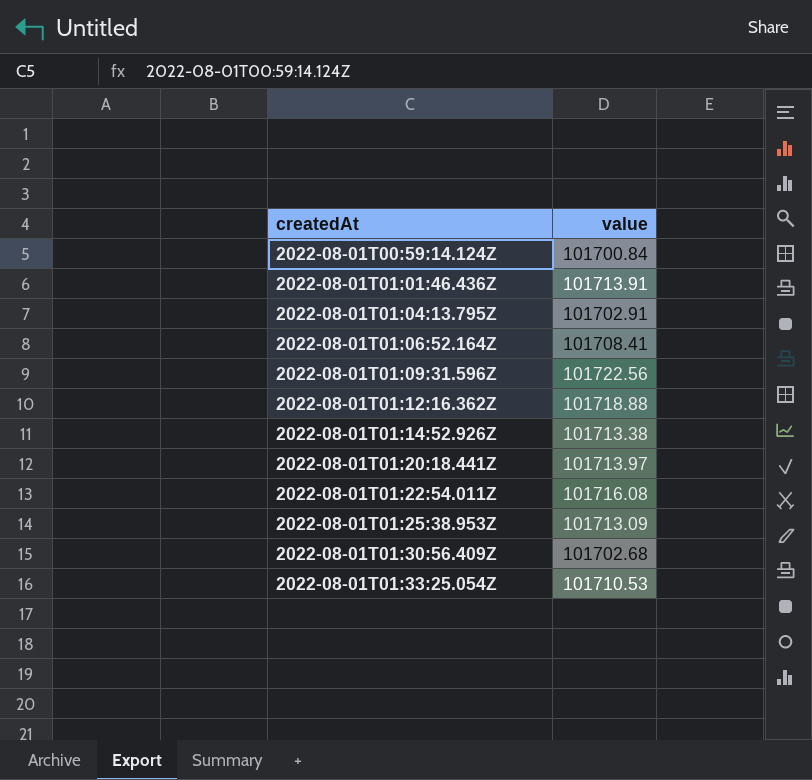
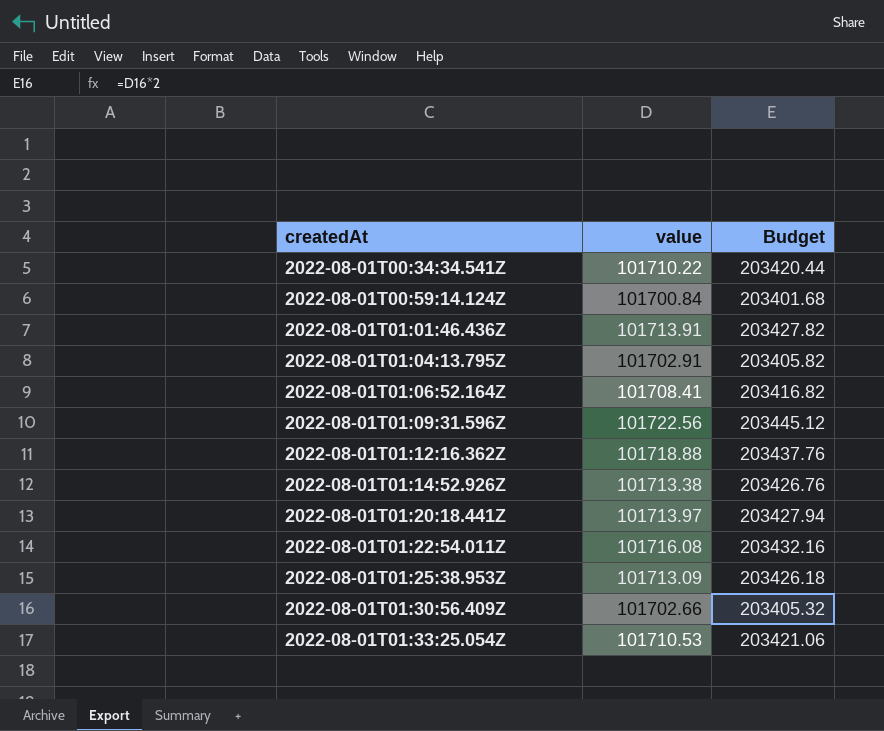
column Budget | formula: none -> [value] * 2
row 2022-08-01T00:34:34.541Z: none -> 101710.22 | 203420.44
2022-08-01T01:30:56.409Z | value: 101702.68 -> 101702.66

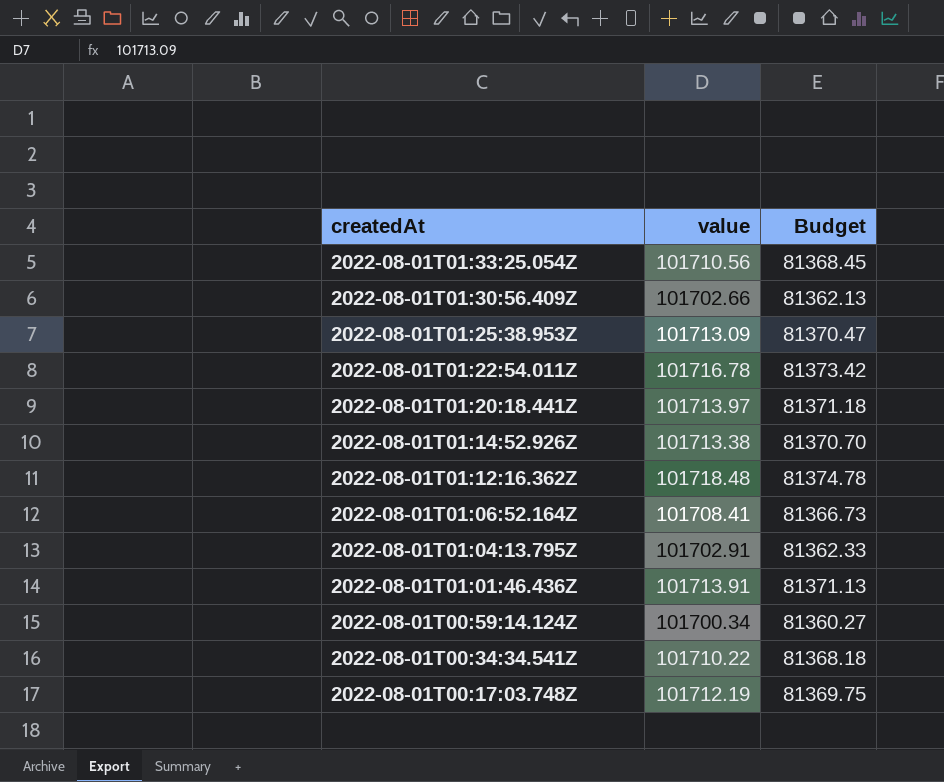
row order: createdAt ascending -> createdAt descending
column Budget | formula: [value] * 2 -> [value] * 0.8
row 2022-08-01T01:09:31.596Z: 101722.56 | 203445.12 -> none
2022-08-01T01:33:25.054Z | value: 101710.53 -> 101710.56
2022-08-01T01:22:54.011Z | value: 101716.08 -> 101716.78
2022-08-01T01:12:16.362Z | value: 101718.88 -> 101718.48
2022-08-01T00:59:14.124Z | value: 101700.84 -> 101700.34
row 2022-08-01T00:17:03.748Z: none -> 101712.19 | 81369.75

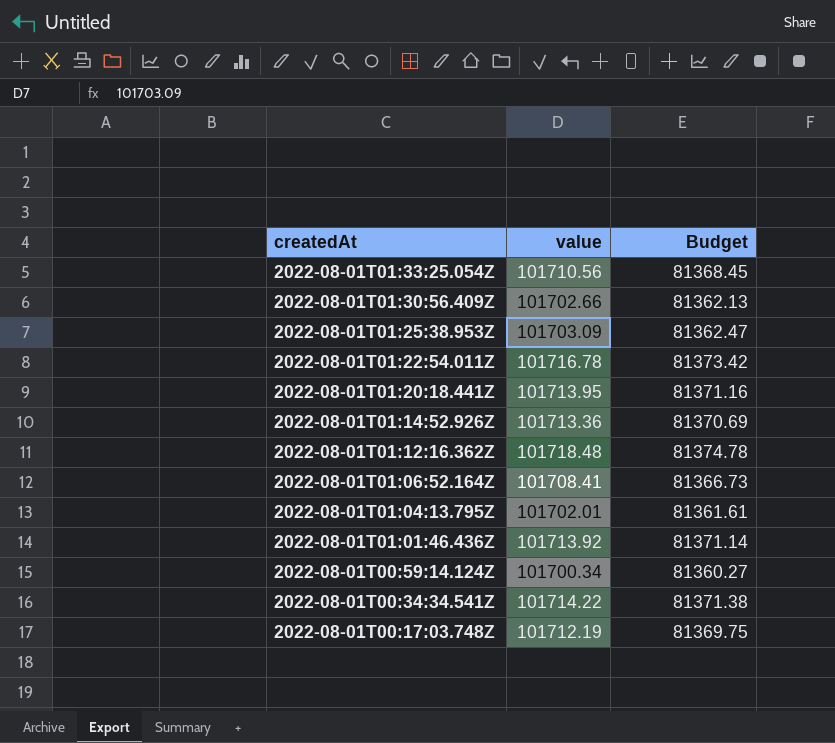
2022-08-01T01:25:38.953Z | value: 101713.09 -> 101703.09
2022-08-01T01:25:38.953Z | Budget: 81370.47 -> 81362.47
2022-08-01T01:20:18.441Z | value: 101713.97 -> 101713.95
2022-08-01T01:20:18.441Z | Budget: 81371.18 -> 81371.16
2022-08-01T01:14:52.926Z | value: 101713.38 -> 101713.36
2022-08-01T01:14:52.926Z | Budget: 81370.70 -> 81370.69
2022-08-01T01:04:13.795Z | value: 101702.91 -> 101702.01
2022-08-01T01:04:13.795Z | Budget: 81362.33 -> 81361.61
2022-08-01T01:01:46.436Z | value: 101713.91 -> 101713.92
2022-08-01T01:01:46.436Z | Budget: 81371.13 -> 81371.14
2022-08-01T00:34:34.541Z | value: 101710.22 -> 101714.22
2022-08-01T00:34:34.541Z | Budget: 81368.18 -> 81371.38

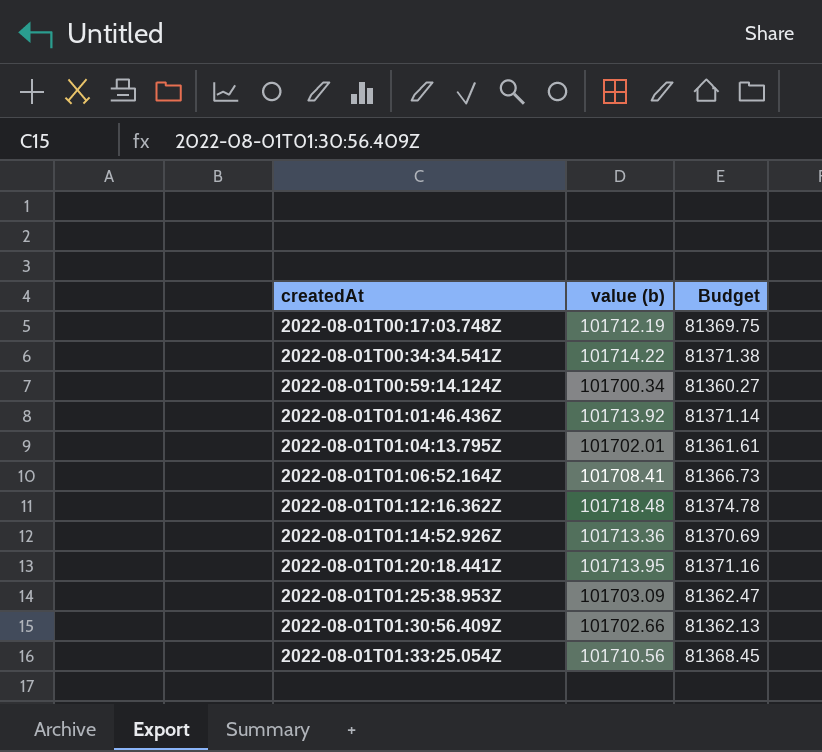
row order: createdAt descending -> createdAt ascending
column name: value -> value (b)
row 2022-08-01T01:22:54.011Z: 101716.78 | 81373.42 -> none

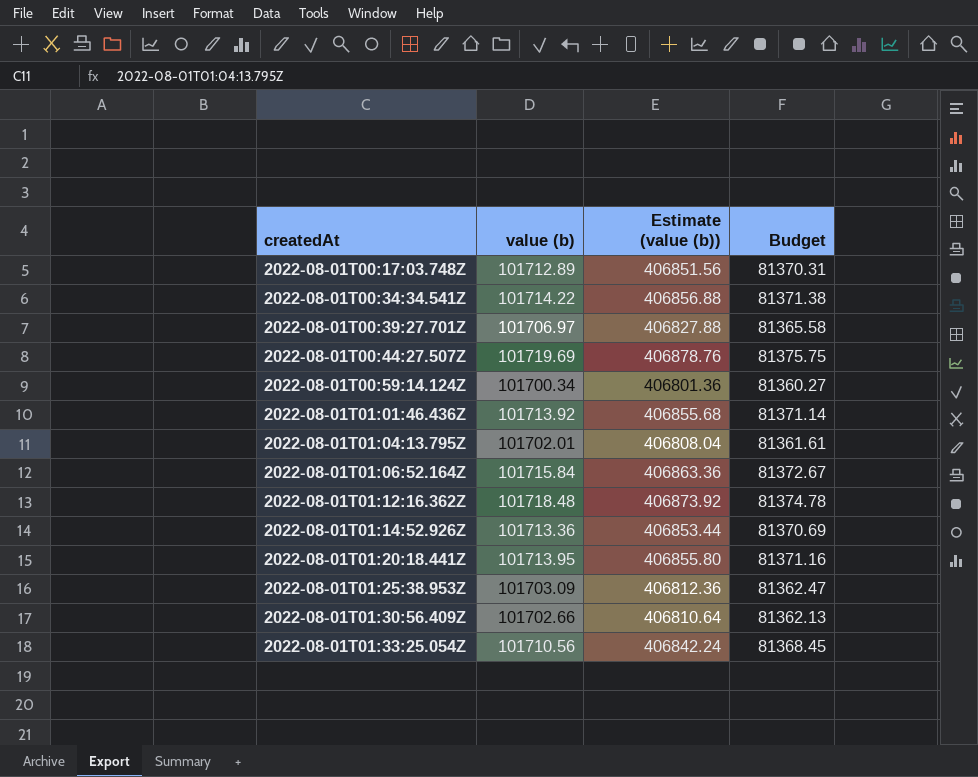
column Estimate (value (b)) | formula: none -> [value (b)] * 4
2022-08-01T00:17:03.748Z | value (b): 101712.19 -> 101712.89
2022-08-01T00:17:03.748Z | Budget: 81369.75 -> 81370.31
row 2022-08-01T00:39:27.701Z: none -> 101706.97 | 406827.88 | 81365.58
row 2022-08-01T00:44:27.507Z: none -> 101719.69 | 406878.76 | 81375.75
2022-08-01T01:06:52.164Z | value (b): 101708.41 -> 101715.84
2022-08-01T01:06:52.164Z | Budget: 81366.73 -> 81372.67

